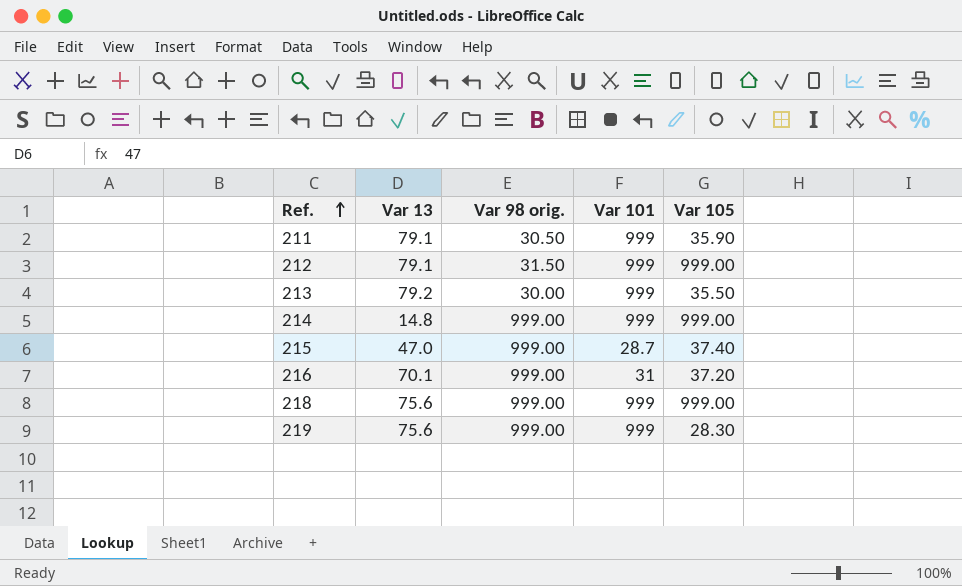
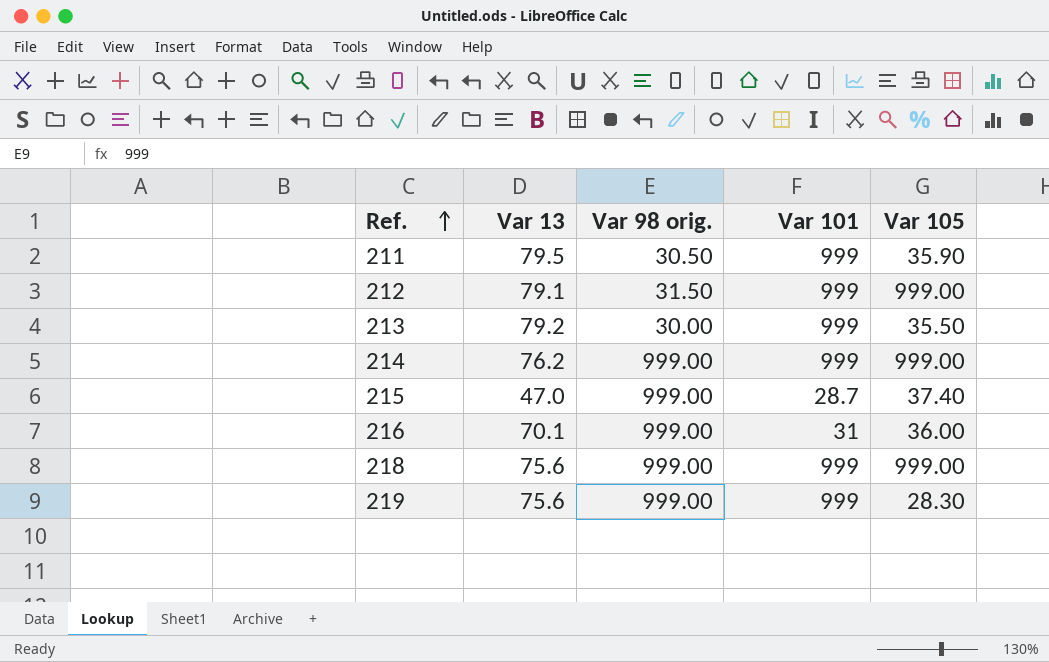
211 | Var 13: 79.1 -> 79.5
214 | Var 13: 14.8 -> 76.2
216 | Var 105: 37.20 -> 36.00

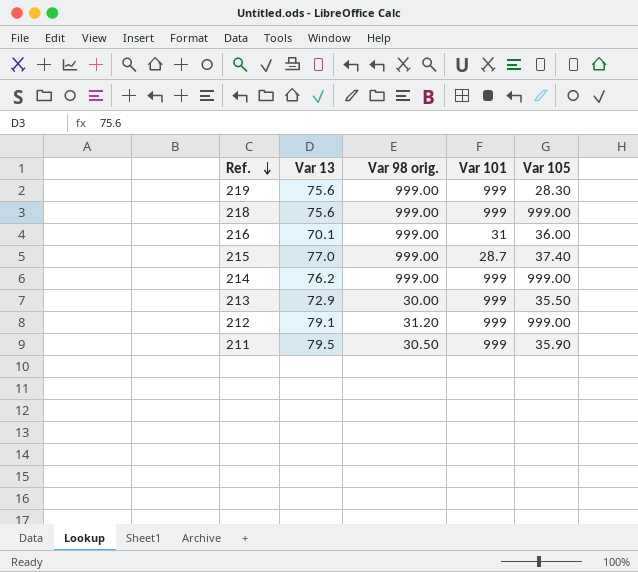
row order: Ref. ascending -> Ref. descending
215 | Var 13: 47.0 -> 77.0
213 | Var 13: 79.2 -> 72.9
212 | Var 98 orig.: 31.50 -> 31.20

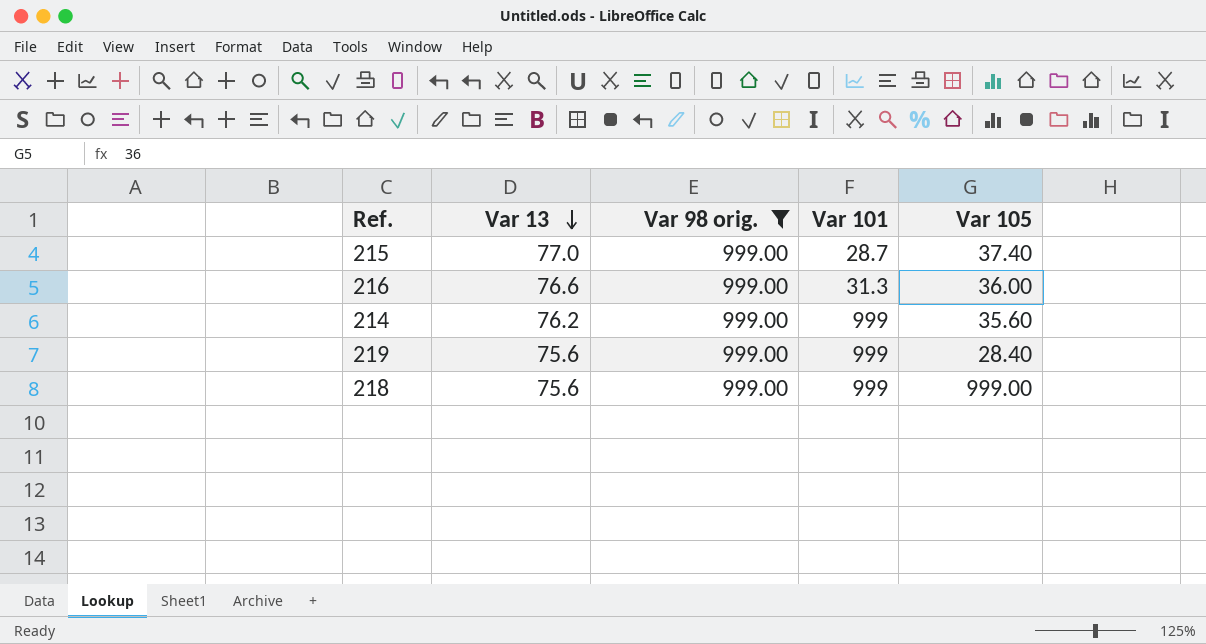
filter: none -> Var 98 orig. = 999.00
row order: Ref. descending -> Var 13 descending
216 | Var 13: 70.1 -> 76.6
216 | Var 101: 31 -> 31.3
214 | Var 105: 999.00 -> 35.60
219 | Var 105: 28.30 -> 28.40

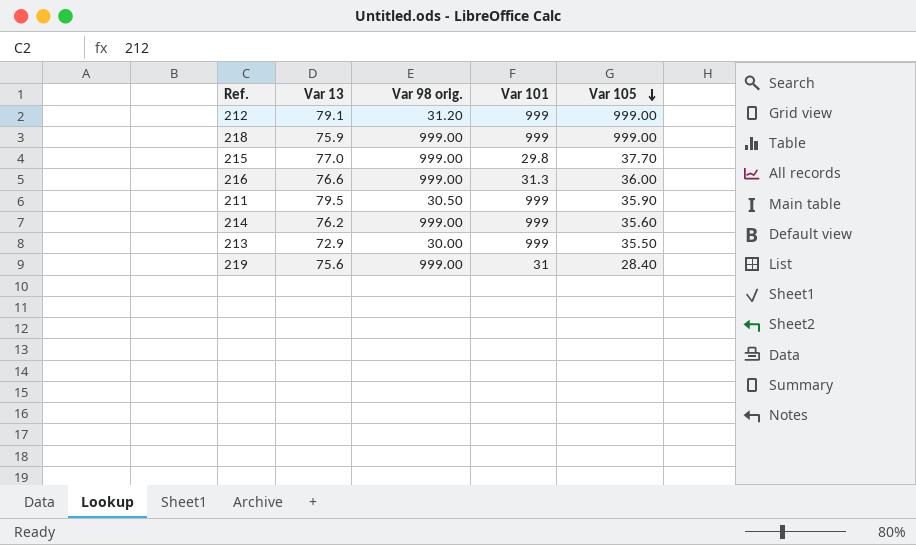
filter: Var 98 orig. = 999.00 -> none
row order: Var 13 descending -> Var 105 descending
218 | Var 13: 75.6 -> 75.9
215 | Var 101: 28.7 -> 29.8
215 | Var 105: 37.40 -> 37.70
219 | Var 101: 999 -> 31

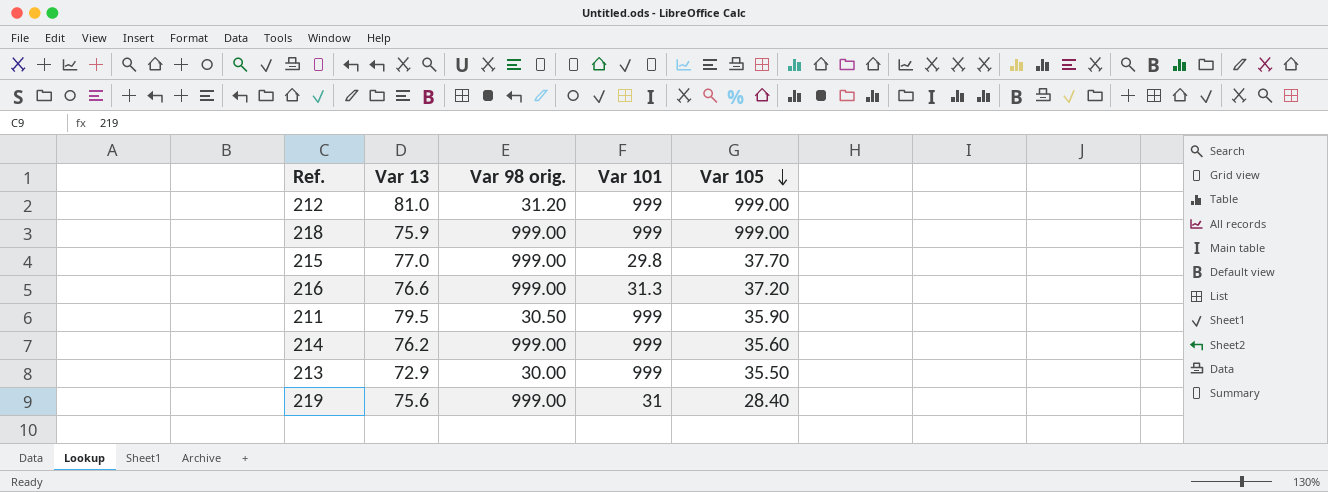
212 | Var 13: 79.1 -> 81.0
216 | Var 105: 36.00 -> 37.20

